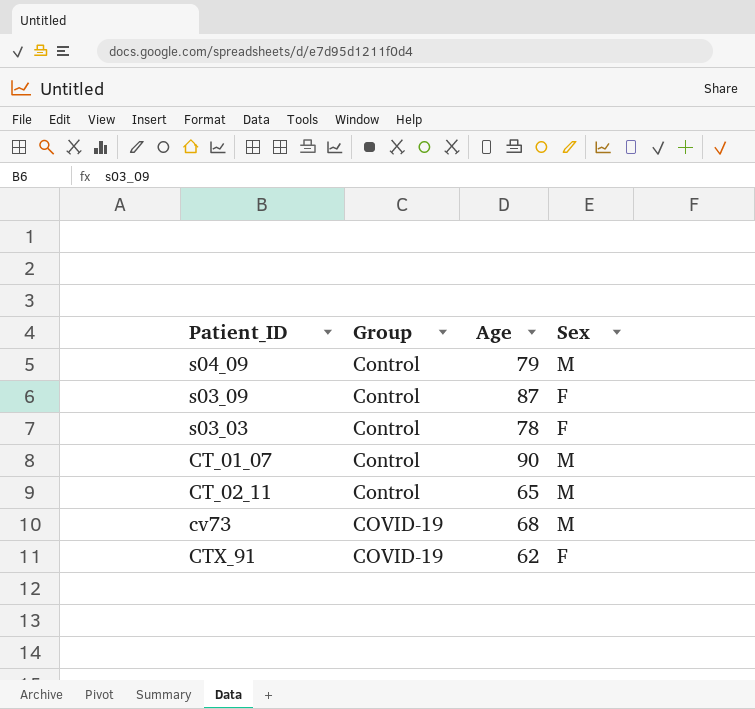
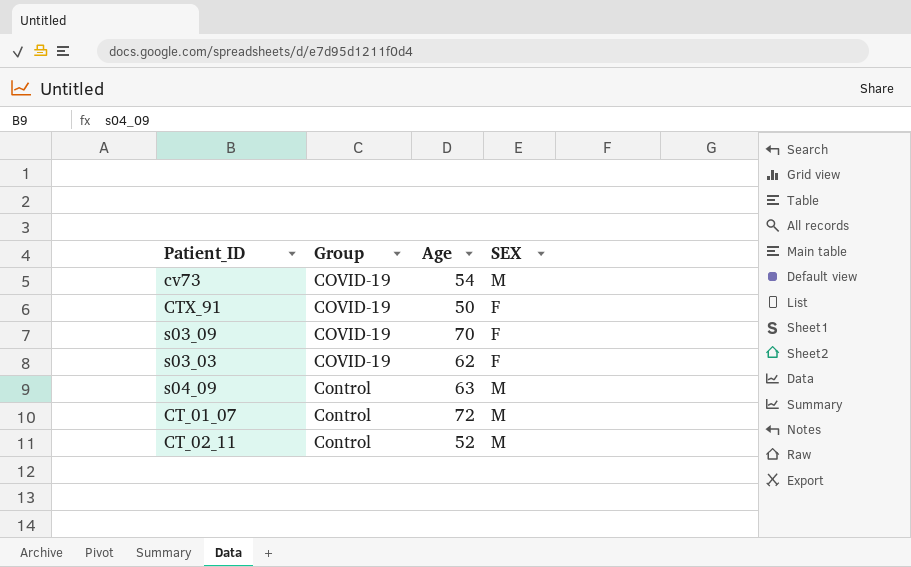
row order: Group ascending -> Group descending
column name: Sex -> SEX
cv73 | Age: 68 -> 54
CTX_91 | Age: 62 -> 50
s03_09 | Group: Control -> COVID-19
s03_09 | Age: 87 -> 70
s03_03 | Group: Control -> COVID-19
s03_03 | Age: 78 -> 62
s04_09 | Age: 79 -> 63
CT_01_07 | Age: 90 -> 72
CT_02_11 | Age: 65 -> 52

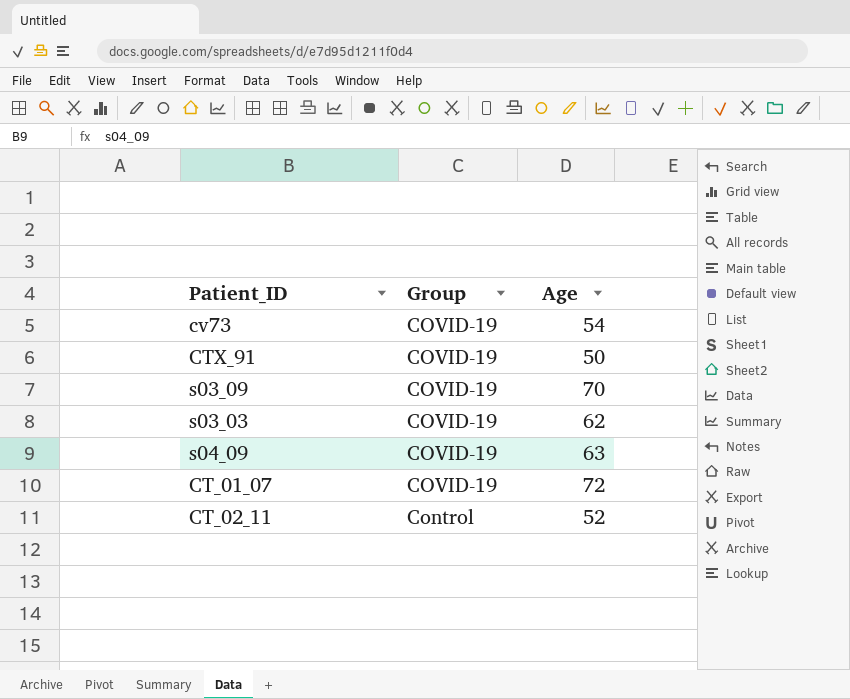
column SEX | position: 4 -> none
s04_09 | Group: Control -> COVID-19
CT_01_07 | Group: Control -> COVID-19

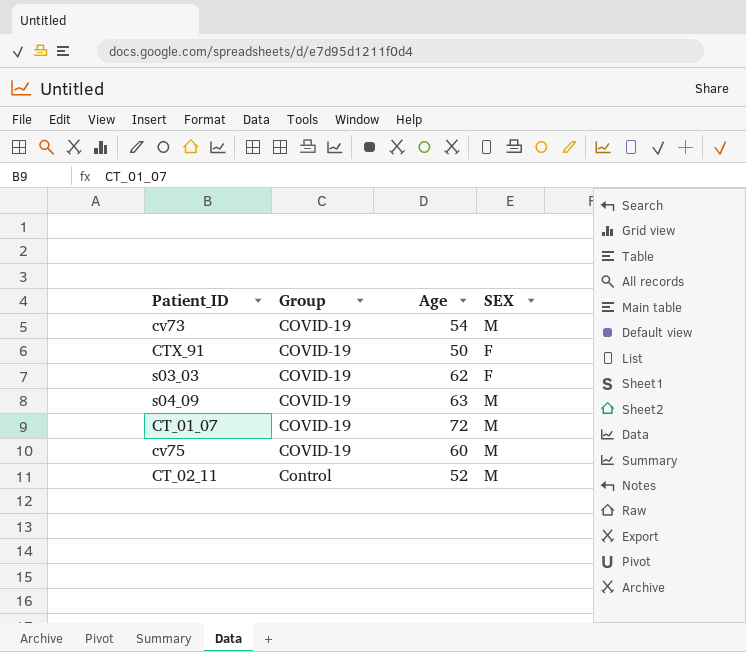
column SEX | position: none -> 4
row s03_09: COVID-19 | 70 -> none
row cv75: none -> COVID-19 | 60 | M

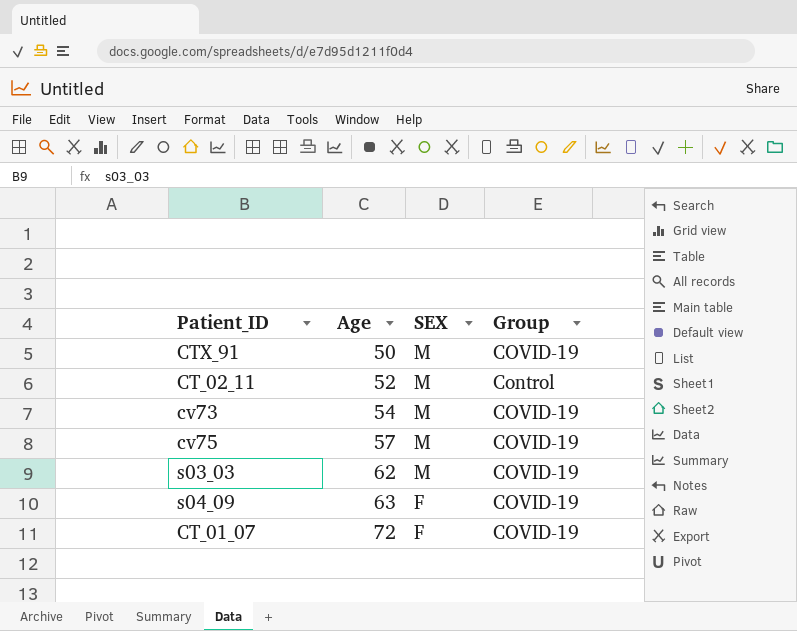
row order: Group descending -> Age ascending
column Group | position: 2 -> 4
CTX_91 | SEX: F -> M
cv75 | Age: 60 -> 57
s03_03 | SEX: F -> M
s04_09 | SEX: M -> F
CT_01_07 | SEX: M -> F

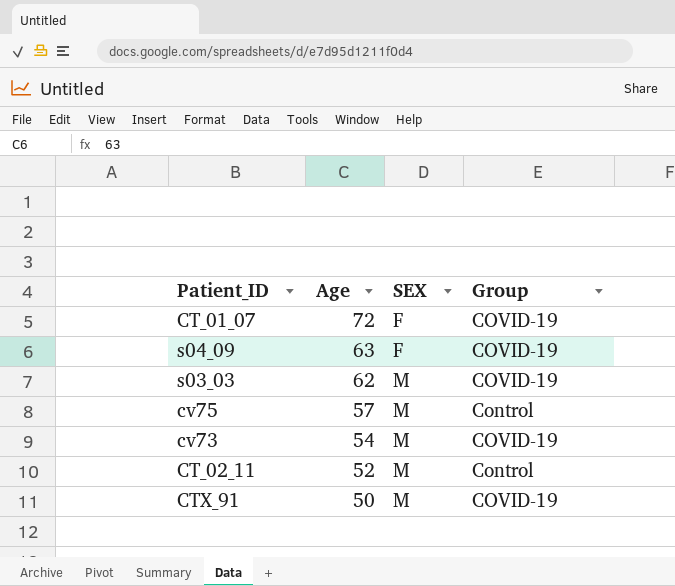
row order: Age ascending -> Age descending
cv75 | Group: COVID-19 -> Control

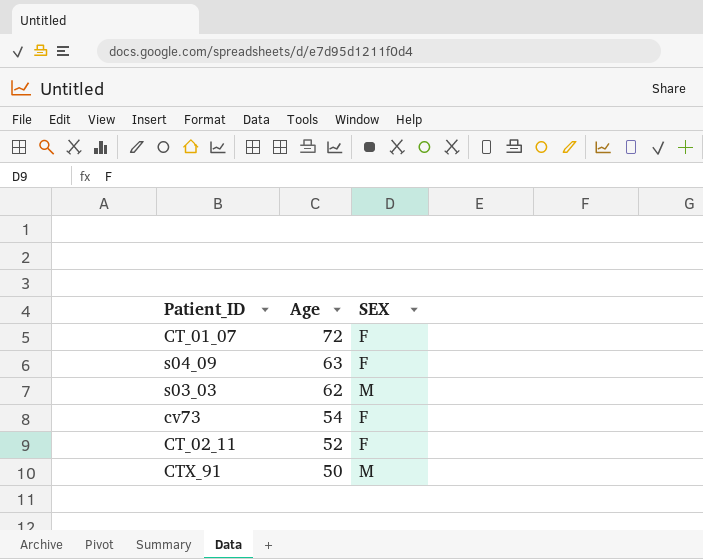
column Group | position: 4 -> none
row cv75: 57 | M | Control -> none
cv73 | SEX: M -> F
CT_02_11 | SEX: M -> F

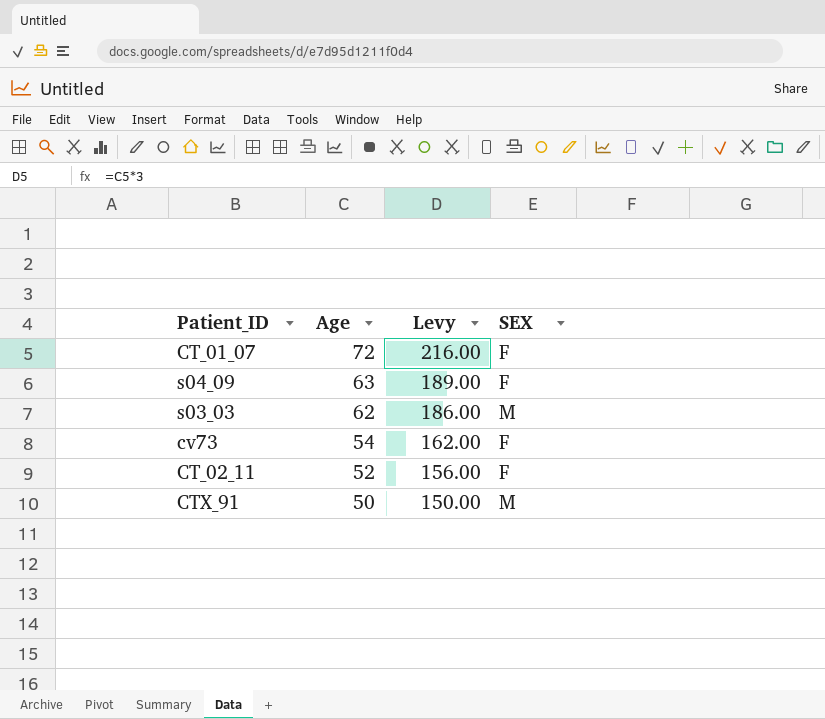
column Levy | formula: none -> [Age] * 3

